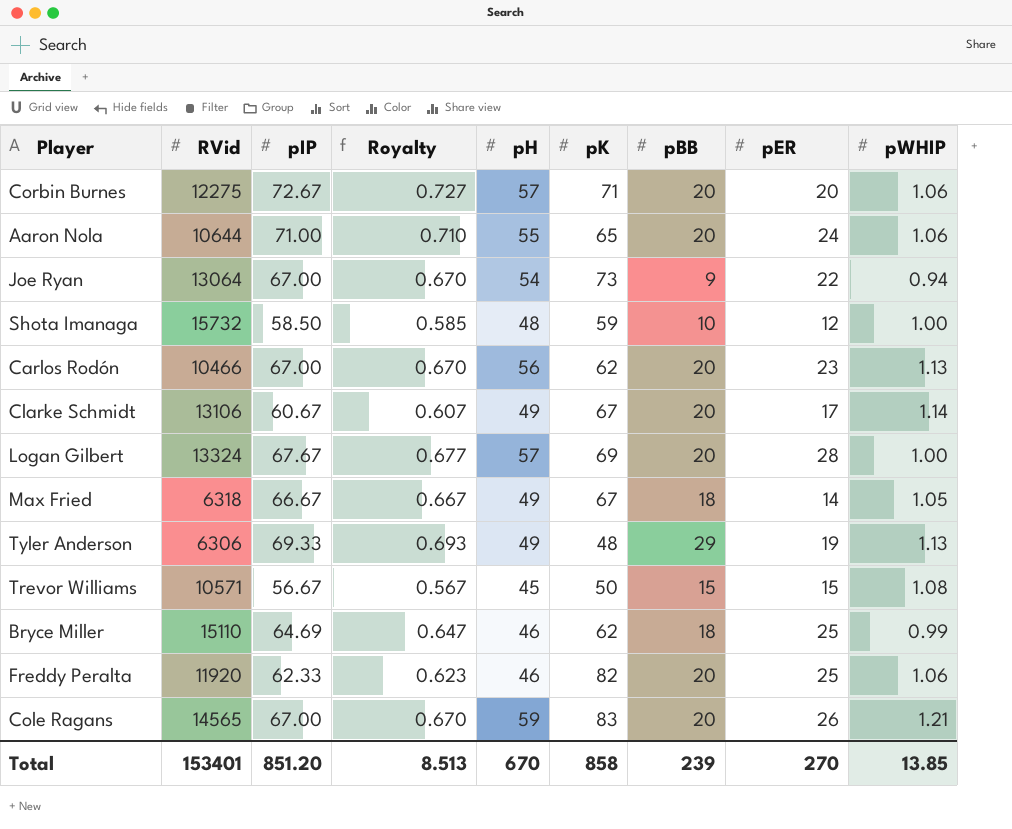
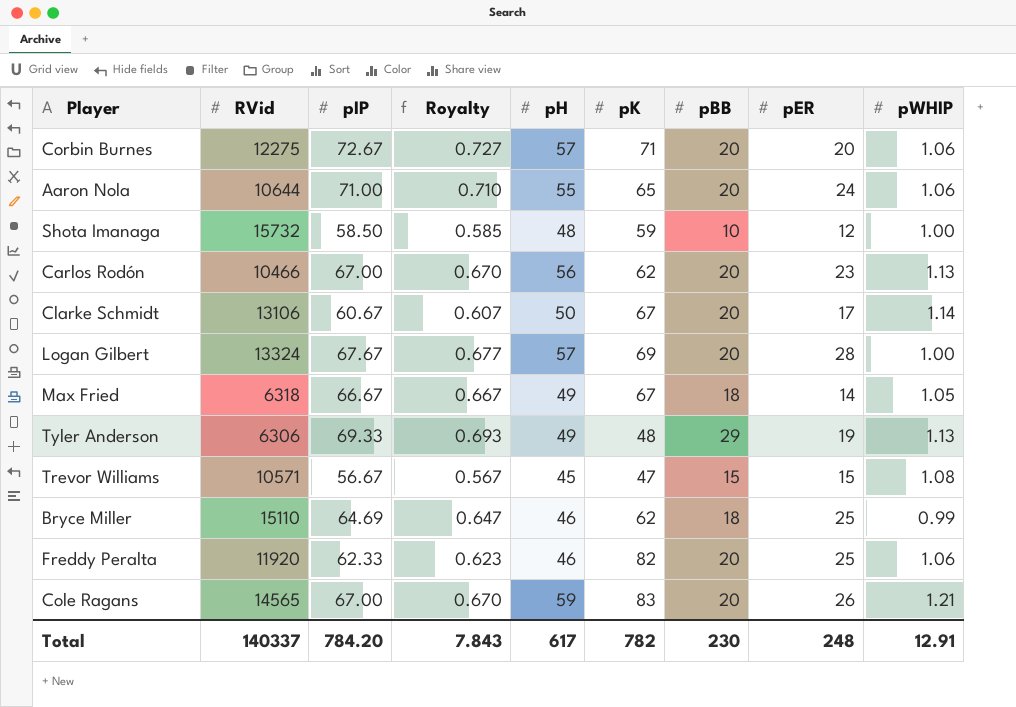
row Joe Ryan: 13064 | 67.00 | 0.670 | 54 | 73 | 9 | 22 | 0.94 -> none
Clarke Schmidt | pH: 49 -> 50
Trevor Williams | pK: 50 -> 47
Total | RVid: 153401 -> 140337
Total | pIP: 851.20 -> 784.20
Total | Royalty: 8.513 -> 7.843
Total | pH: 670 -> 617
Total | pK: 858 -> 782
Total | pBB: 239 -> 230
Total | pER: 270 -> 248
Total | pWHIP: 13.85 -> 12.91

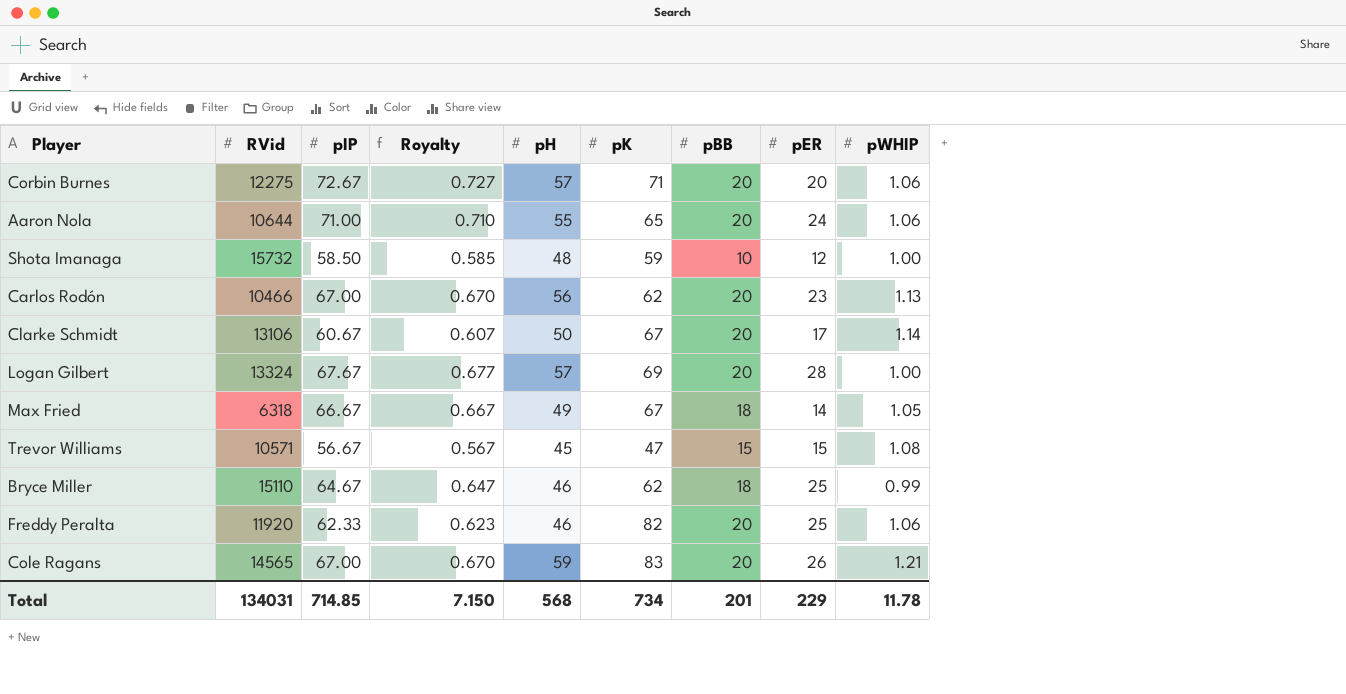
row Tyler Anderson: 6306 | 69.33 | 0.693 | 49 | 48 | 29 | 19 | 1.13 -> none
Bryce Miller | pIP: 64.69 -> 64.67
Total | RVid: 140337 -> 134031
Total | pIP: 784.20 -> 714.85
Total | Royalty: 7.843 -> 7.150
Total | pH: 617 -> 568
Total | pK: 782 -> 734
Total | pBB: 230 -> 201
Total | pER: 248 -> 229
Total | pWHIP: 12.91 -> 11.78

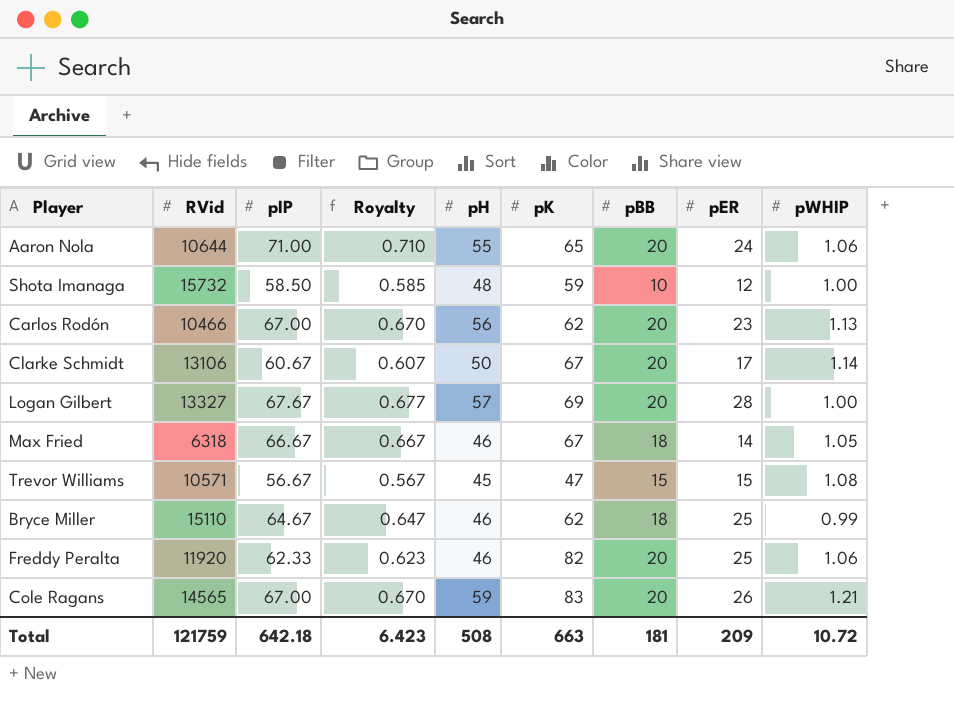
row Corbin Burnes: 12275 | 72.67 | 0.727 | 57 | 71 | 20 | 20 | 1.06 -> none
Logan Gilbert | RVid: 13324 -> 13327
Max Fried | pH: 49 -> 46
Total | RVid: 134031 -> 121759
Total | pIP: 714.85 -> 642.18
Total | Royalty: 7.150 -> 6.423
Total | pH: 568 -> 508
Total | pK: 734 -> 663
Total | pBB: 201 -> 181
Total | pER: 229 -> 209
Total | pWHIP: 11.78 -> 10.72

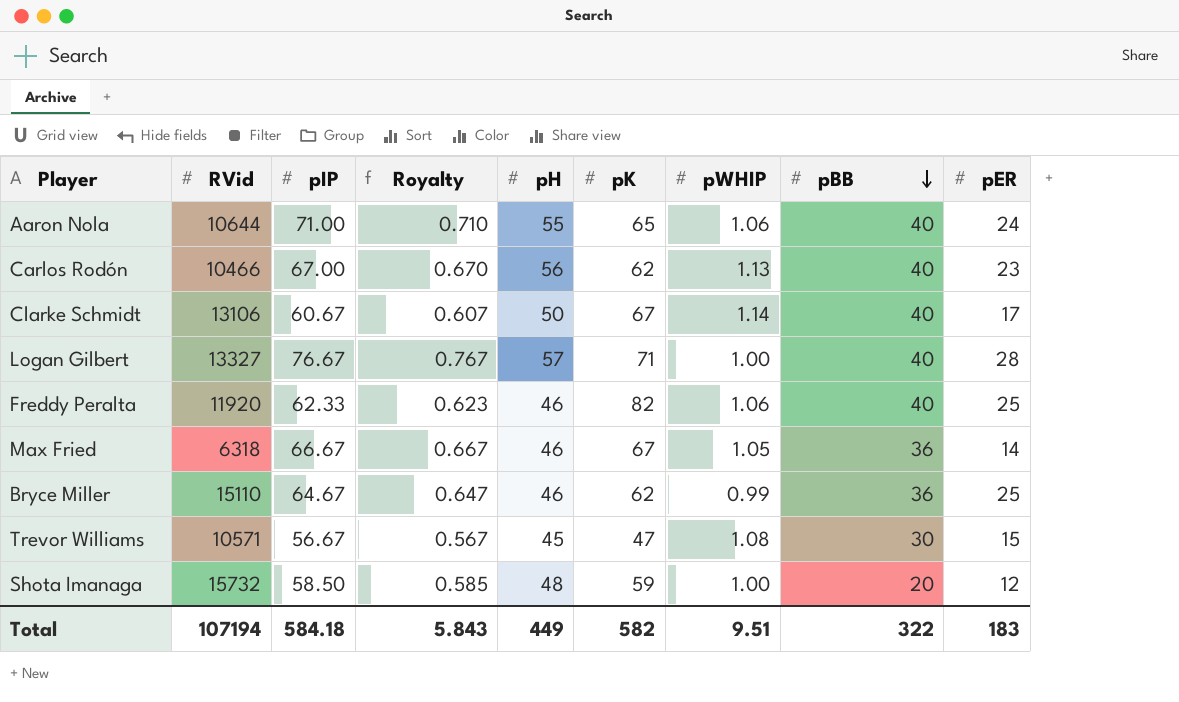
row order: none -> pBB descending
column pWHIP | position: 9 -> 7
row Cole Ragans: 14565 | 67.00 | 0.670 | 59 | 83 | 20 | 26 | 1.21 -> none
Aaron Nola | pBB: 20 -> 40
Carlos Rodón | pBB: 20 -> 40
Clarke Schmidt | pBB: 20 -> 40
Logan Gilbert | pIP: 67.67 -> 76.67
Logan Gilbert | Royalty: 0.677 -> 0.767
Logan Gilbert | pK: 69 -> 71
Logan Gilbert | pBB: 20 -> 40
Freddy Peralta | pBB: 20 -> 40
Max Fried | pBB: 18 -> 36
Bryce Miller | pBB: 18 -> 36
Trevor Williams | pBB: 15 -> 30
Shota Imanaga | pBB: 10 -> 20
Total | RVid: 121759 -> 107194
Total | pIP: 642.18 -> 584.18
Total | Royalty: 6.423 -> 5.843
Total | pH: 508 -> 449
Total | pK: 663 -> 582
Total | pWHIP: 10.72 -> 9.51
Total | pBB: 181 -> 322
Total | pER: 209 -> 183

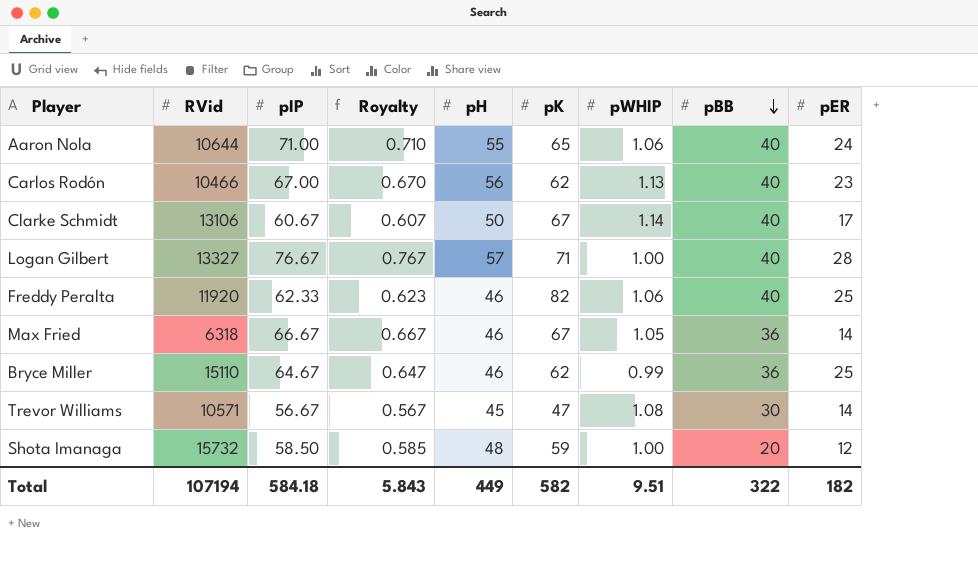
Trevor Williams | pER: 15 -> 14
Total | pER: 183 -> 182

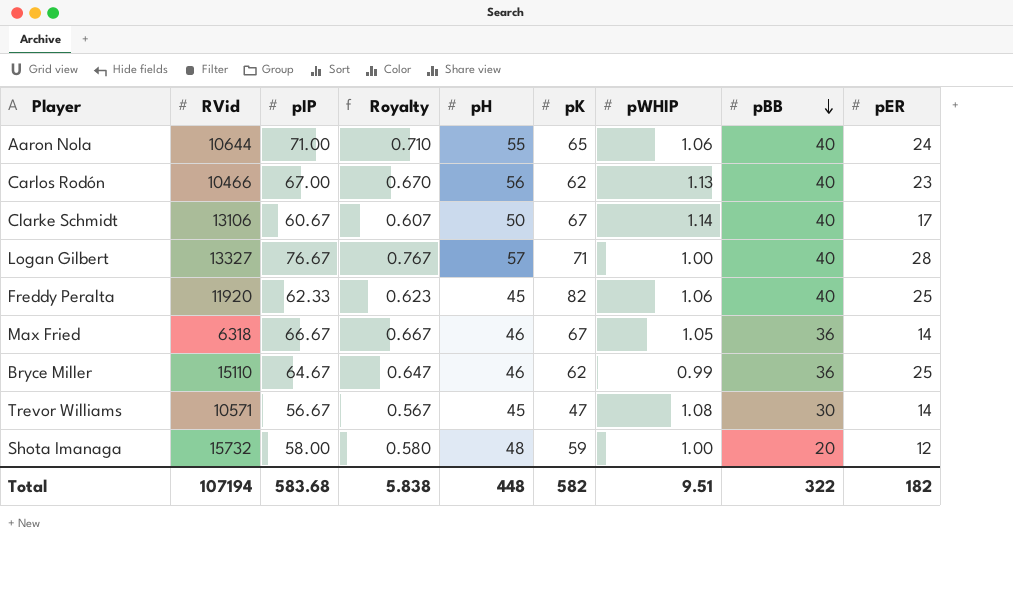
Freddy Peralta | pH: 46 -> 45
Shota Imanaga | pIP: 58.50 -> 58.00
Shota Imanaga | Royalty: 0.585 -> 0.580
Total | pIP: 584.18 -> 583.68
Total | Royalty: 5.843 -> 5.838
Total | pH: 449 -> 448

